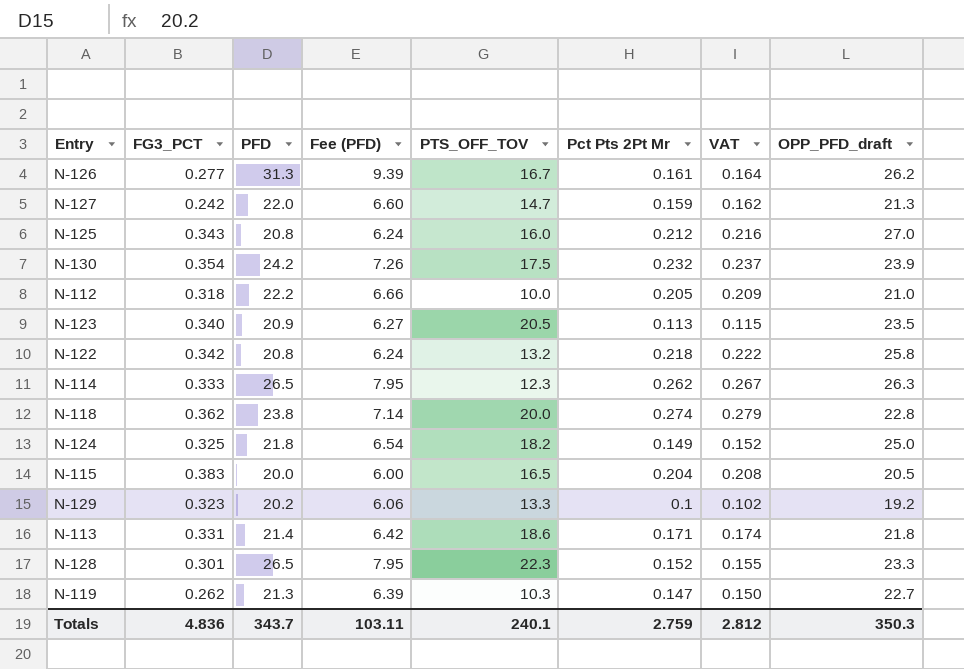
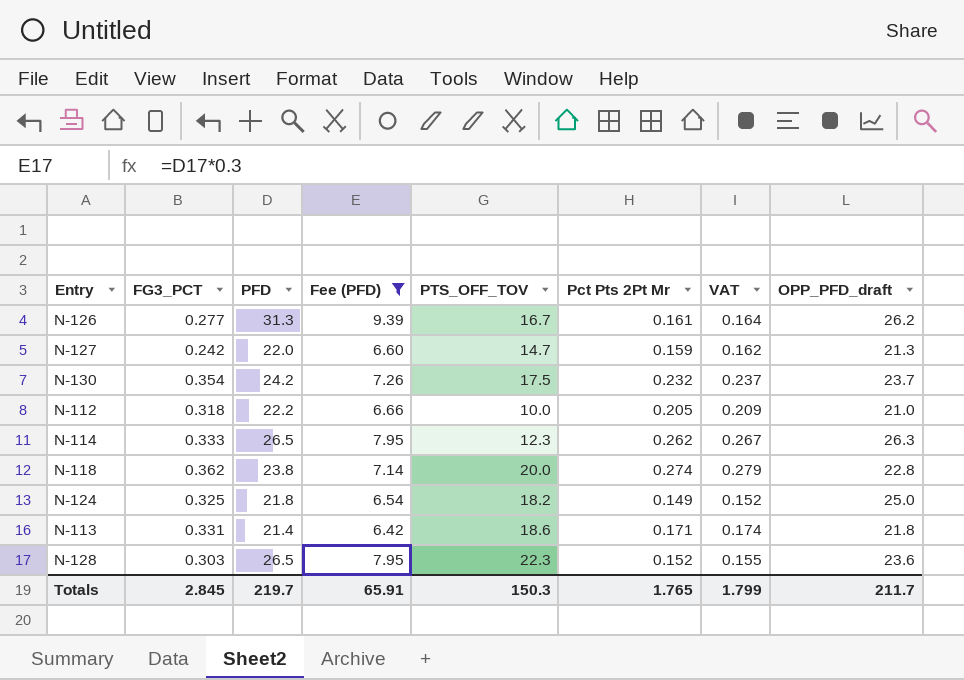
filter: none -> Fee (PFD) >= 6.42
N-130 | OPP_PFD_draft: 23.9 -> 23.7
N-128 | FG3_PCT: 0.301 -> 0.303
N-128 | OPP_PFD_draft: 23.3 -> 23.6
Totals | FG3_PCT: 4.836 -> 2.845
Totals | PFD: 343.7 -> 219.7
Totals | Fee (PFD): 103.11 -> 65.91
Totals | PTS_OFF_TOV: 240.1 -> 150.3
Totals | Pct Pts 2Pt Mr: 2.759 -> 1.765
Totals | VAT: 2.812 -> 1.799
Totals | OPP_PFD_draft: 350.3 -> 211.7

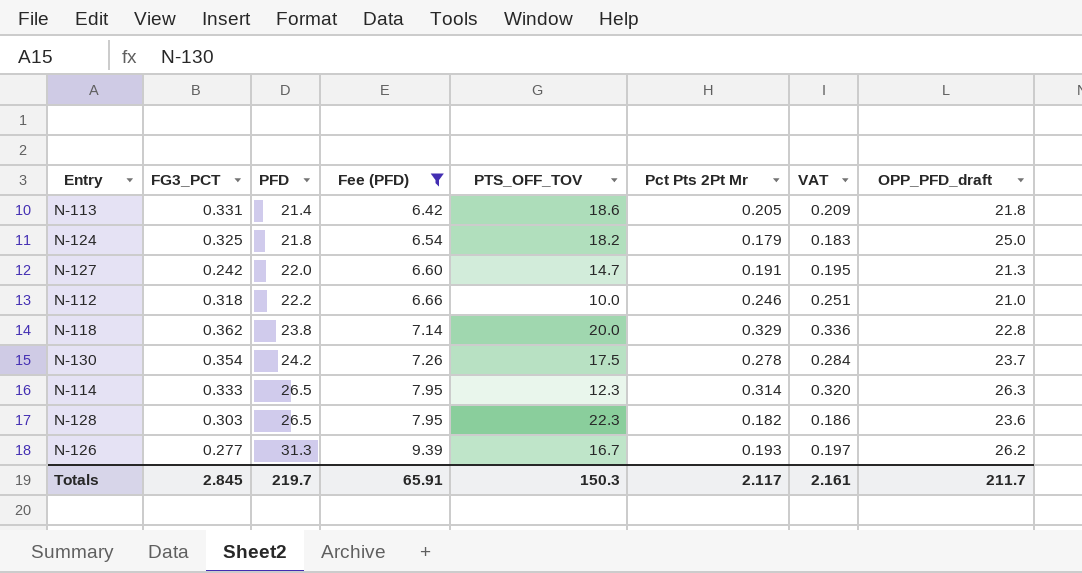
row order: none -> PFD ascending
N-113 | Pct Pts 2Pt Mr: 0.171 -> 0.205
N-113 | VAT: 0.174 -> 0.209
N-124 | Pct Pts 2Pt Mr: 0.149 -> 0.179
N-124 | VAT: 0.152 -> 0.183
N-127 | Pct Pts 2Pt Mr: 0.159 -> 0.191
N-127 | VAT: 0.162 -> 0.195
N-112 | Pct Pts 2Pt Mr: 0.205 -> 0.246
N-112 | VAT: 0.209 -> 0.251
N-118 | Pct Pts 2Pt Mr: 0.274 -> 0.329
N-118 | VAT: 0.279 -> 0.336
N-130 | Pct Pts 2Pt Mr: 0.232 -> 0.278
N-130 | VAT: 0.237 -> 0.284
N-114 | Pct Pts 2Pt Mr: 0.262 -> 0.314
N-114 | VAT: 0.267 -> 0.320
N-128 | Pct Pts 2Pt Mr: 0.152 -> 0.182
N-128 | VAT: 0.155 -> 0.186
N-126 | Pct Pts 2Pt Mr: 0.161 -> 0.193
N-126 | VAT: 0.164 -> 0.197
Totals | Pct Pts 2Pt Mr: 1.765 -> 2.117
Totals | VAT: 1.799 -> 2.161

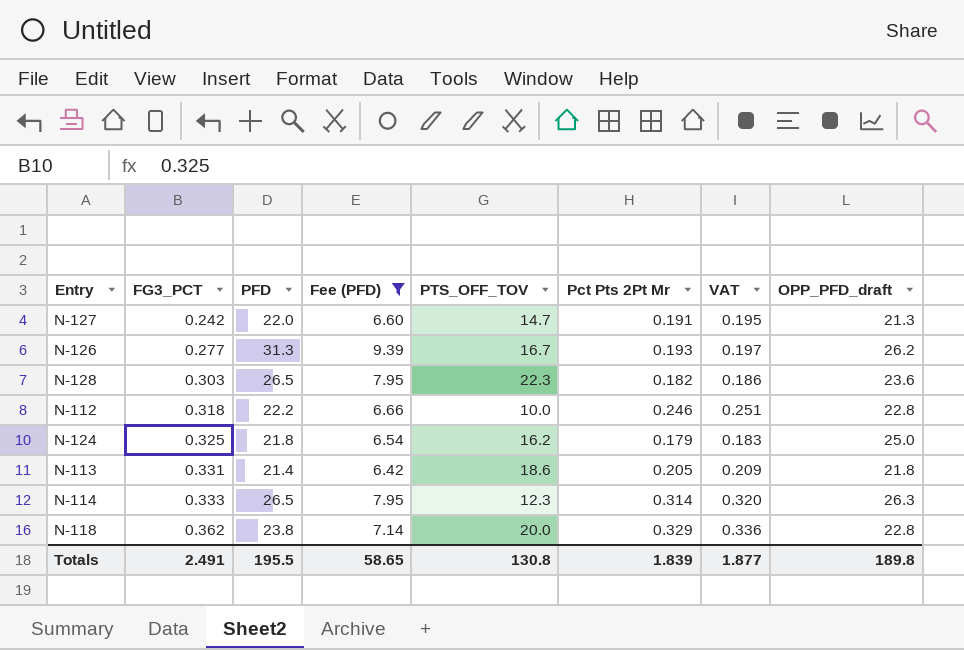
row order: PFD ascending -> FG3_PCT ascending
row N-130: 0.354 | 24.2 | 7.26 | 17.5 | 0.278 | 0.284 | 23.7 -> none
N-112 | OPP_PFD_draft: 21.0 -> 22.8
N-124 | PTS_OFF_TOV: 18.2 -> 16.2
Totals | FG3_PCT: 2.845 -> 2.491
Totals | PFD: 219.7 -> 195.5
Totals | Fee (PFD): 65.91 -> 58.65
Totals | PTS_OFF_TOV: 150.3 -> 130.8
Totals | Pct Pts 2Pt Mr: 2.117 -> 1.839
Totals | VAT: 2.161 -> 1.877
Totals | OPP_PFD_draft: 211.7 -> 189.8

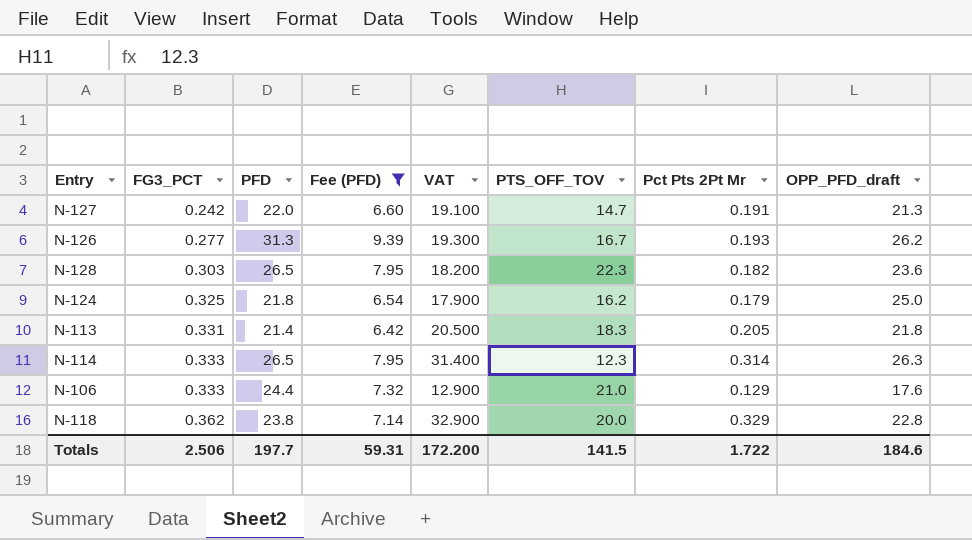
column VAT | formula: [Pct Pts 2Pt Mr] * 1.02 -> [Pct Pts 2Pt Mr] * 100
column VAT | position: 7 -> 5
row N-112: 0.318 | 22.2 | 6.66 | 10.0 | 0.246 | 0.251 | 22.8 -> none
N-113 | PTS_OFF_TOV: 18.6 -> 18.3
row N-106: none -> 0.333 | 24.4 | 7.32 | 12.900 | 21.0 | 0.129 | 17.6
Totals | FG3_PCT: 2.491 -> 2.506
Totals | PFD: 195.5 -> 197.7
Totals | Fee (PFD): 58.65 -> 59.31
Totals | VAT: 1.877 -> 172.200
Totals | PTS_OFF_TOV: 130.8 -> 141.5
Totals | Pct Pts 2Pt Mr: 1.839 -> 1.722
Totals | OPP_PFD_draft: 189.8 -> 184.6

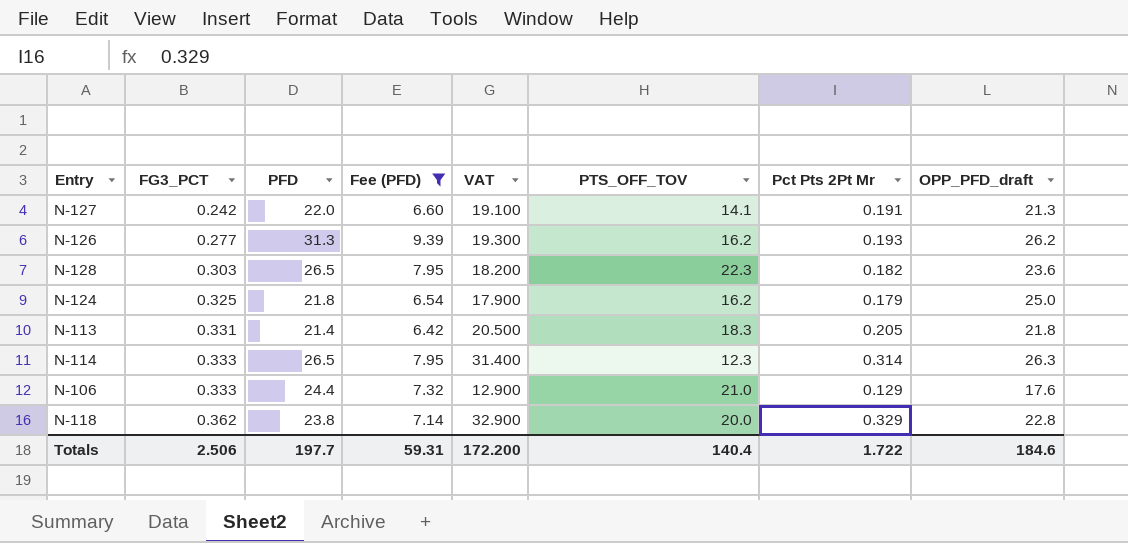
N-127 | PTS_OFF_TOV: 14.7 -> 14.1
N-126 | PTS_OFF_TOV: 16.7 -> 16.2
Totals | PTS_OFF_TOV: 141.5 -> 140.4

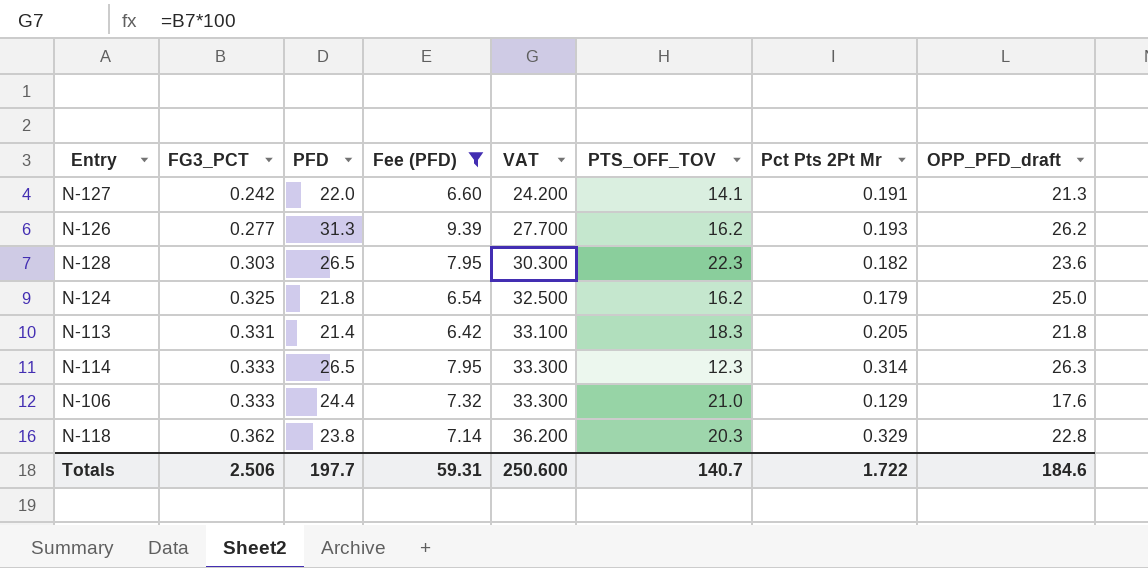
column VAT | formula: [Pct Pts 2Pt Mr] * 100 -> [FG3_PCT] * 100
N-118 | PTS_OFF_TOV: 20.0 -> 20.3
Totals | VAT: 172.200 -> 250.600
Totals | PTS_OFF_TOV: 140.4 -> 140.7

